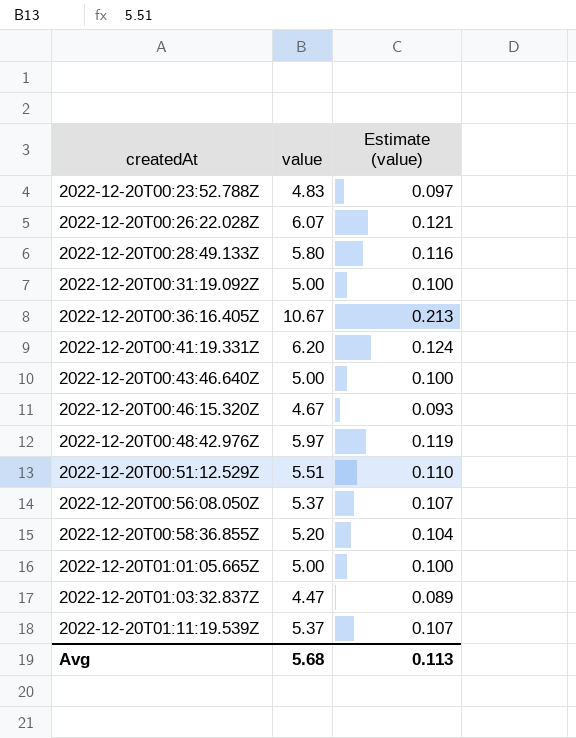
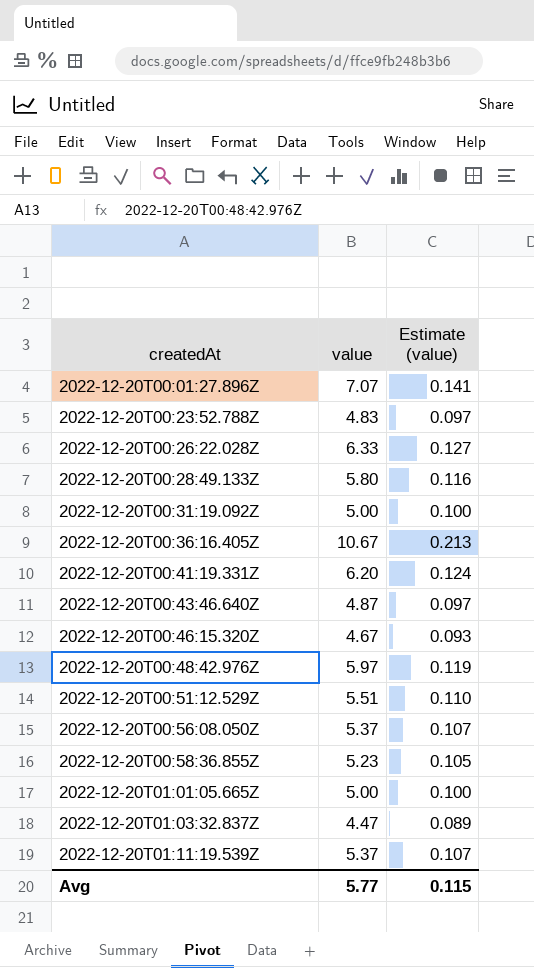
row 2022-12-20T00:01:27.896Z: none -> 7.07 | 0.141
2022-12-20T00:26:22.028Z | value: 6.07 -> 6.33
2022-12-20T00:26:22.028Z | Estimate (value): 0.121 -> 0.127
2022-12-20T00:43:46.640Z | value: 5.00 -> 4.87
2022-12-20T00:43:46.640Z | Estimate (value): 0.100 -> 0.097
2022-12-20T00:58:36.855Z | value: 5.20 -> 5.23
2022-12-20T00:58:36.855Z | Estimate (value): 0.104 -> 0.105
Avg | value: 5.68 -> 5.77
Avg | Estimate (value): 0.113 -> 0.115

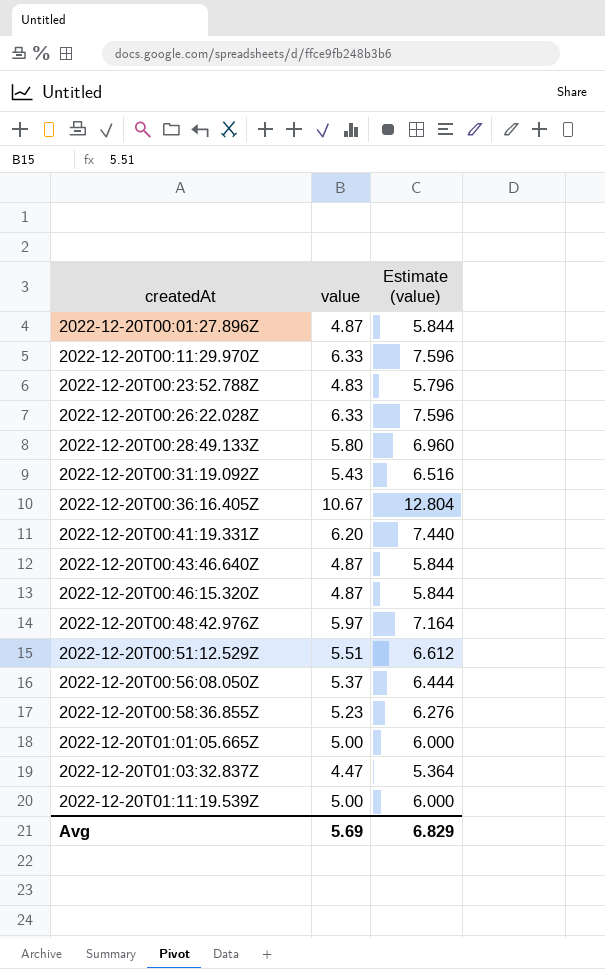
column Estimate (value) | formula: [value] * 0.02 -> [value] * 1.2
2022-12-20T00:01:27.896Z | value: 7.07 -> 4.87
row 2022-12-20T00:11:29.970Z: none -> 6.33 | 7.596
2022-12-20T00:31:19.092Z | value: 5.00 -> 5.43
2022-12-20T00:46:15.320Z | value: 4.67 -> 4.87
2022-12-20T01:11:19.539Z | value: 5.37 -> 5.00
Avg | value: 5.77 -> 5.69
Avg | Estimate (value): 0.115 -> 6.829

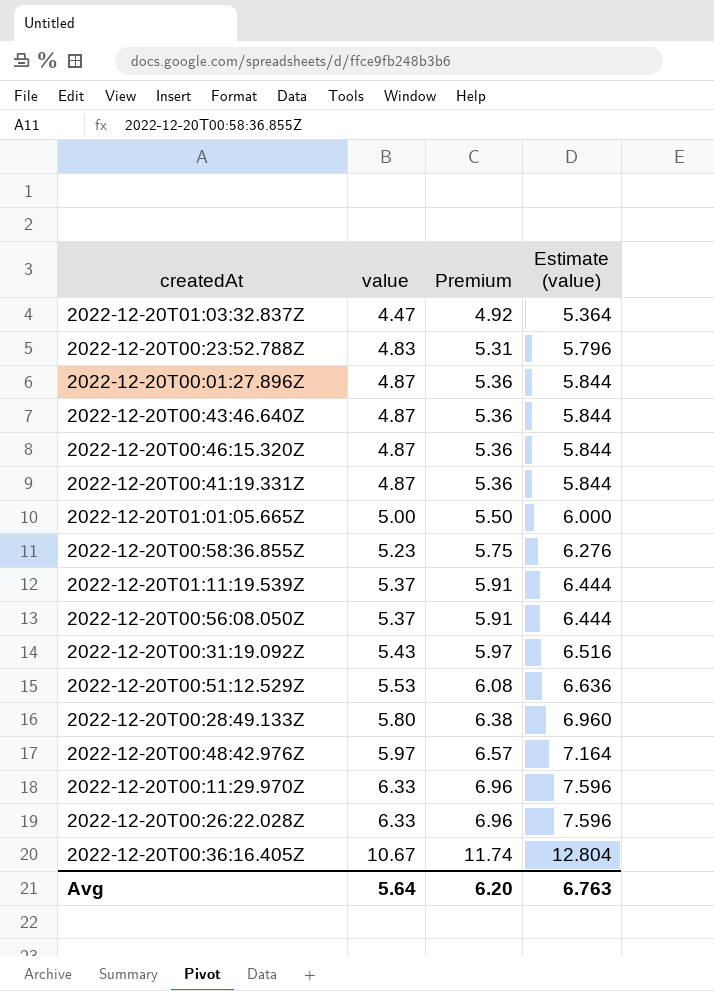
row order: createdAt ascending -> value ascending
column Premium | formula: none -> [value] * 1.1
2022-12-20T00:41:19.331Z | value: 6.20 -> 4.87
2022-12-20T00:41:19.331Z | Estimate (value): 7.440 -> 5.844
2022-12-20T01:11:19.539Z | value: 5.00 -> 5.37
2022-12-20T01:11:19.539Z | Estimate (value): 6.000 -> 6.444
2022-12-20T00:51:12.529Z | value: 5.51 -> 5.53
2022-12-20T00:51:12.529Z | Estimate (value): 6.612 -> 6.636
Avg | value: 5.69 -> 5.64
Avg | Estimate (value): 6.829 -> 6.763

